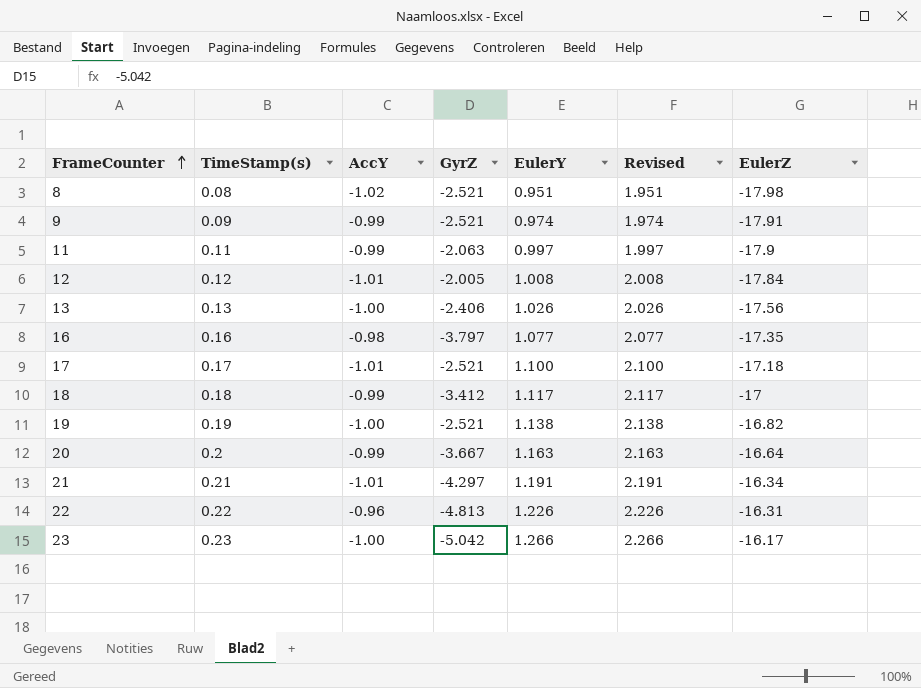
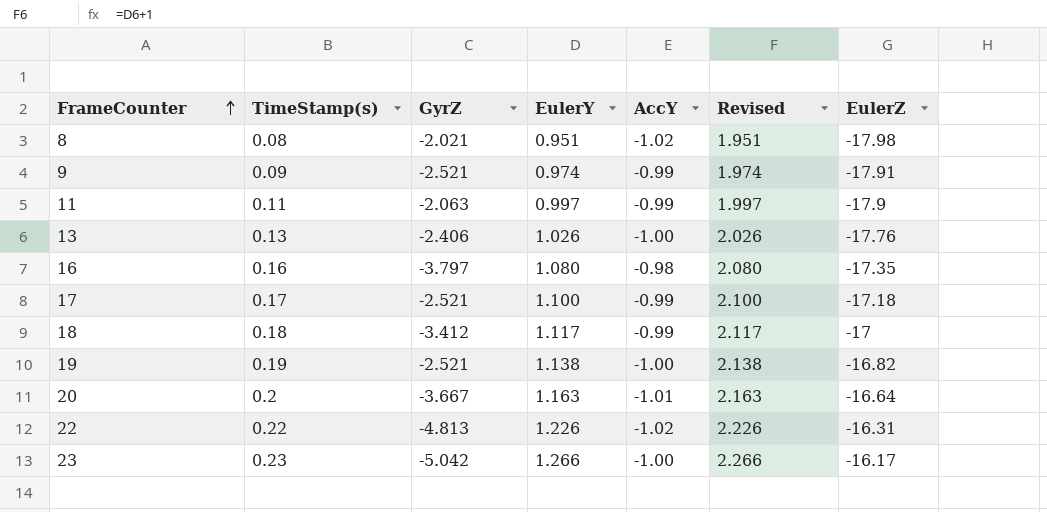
column AccY | position: 3 -> 5
row 12: 0.12 | -1.01 | -2.005 | 1.008 | 2.008 | -17.84 -> none
row 21: 0.21 | -1.01 | -4.297 | 1.191 | 2.191 | -16.34 -> none
8 | GyrZ: -2.521 -> -2.021
13 | EulerZ: -17.56 -> -17.76
16 | EulerY: 1.077 -> 1.080
16 | Revised: 2.077 -> 2.080
17 | AccY: -1.01 -> -0.99
20 | AccY: -0.99 -> -1.01
22 | AccY: -0.96 -> -1.02

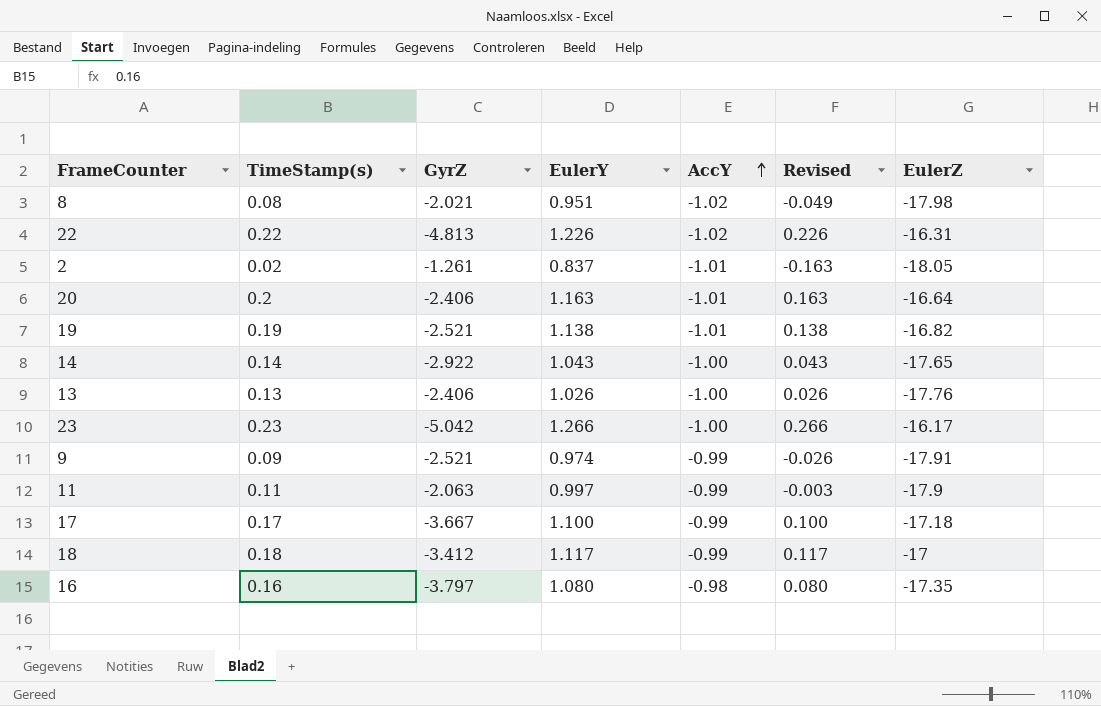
row order: FrameCounter ascending -> AccY ascending
column Revised | formula: [EulerY] + 1 -> [EulerY] - 1
row 2: none -> 0.02 | -1.261 | 0.837 | -1.01 | -0.163 | -18.05
20 | GyrZ: -3.667 -> -2.406
19 | AccY: -1.00 -> -1.01
row 14: none -> 0.14 | -2.922 | 1.043 | -1.00 | 0.043 | -17.65
17 | GyrZ: -2.521 -> -3.667

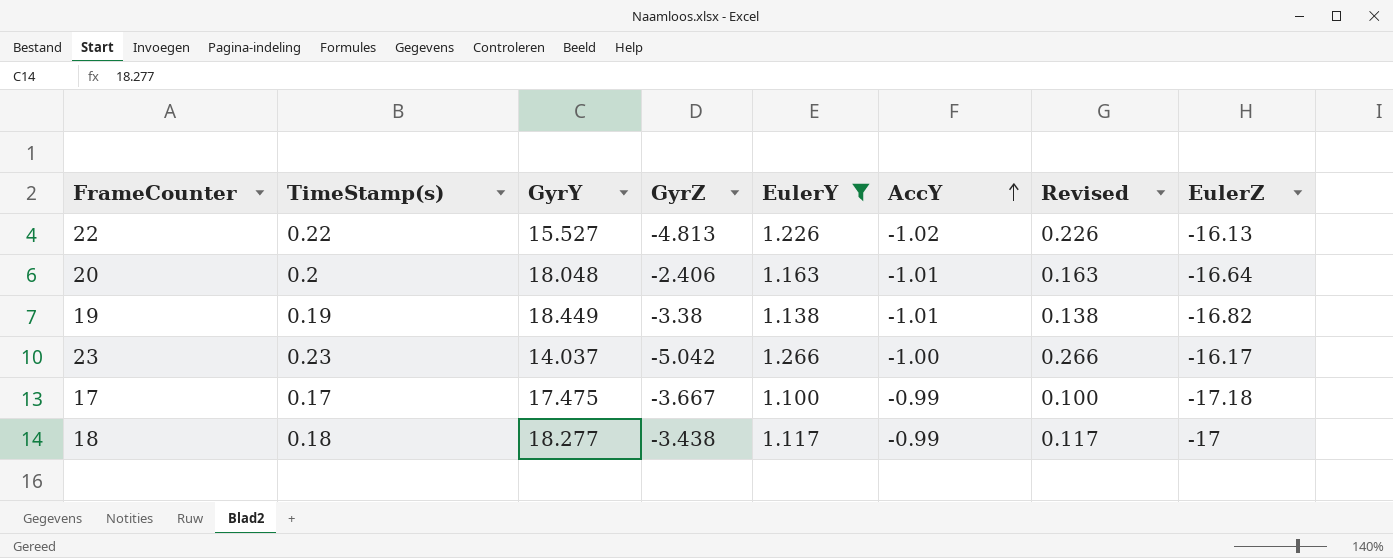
filter: none -> EulerY >= 1.100
column GyrY | position: none -> 3
22 | EulerZ: -16.31 -> -16.13
19 | GyrZ: -2.521 -> -3.38
18 | GyrZ: -3.412 -> -3.438

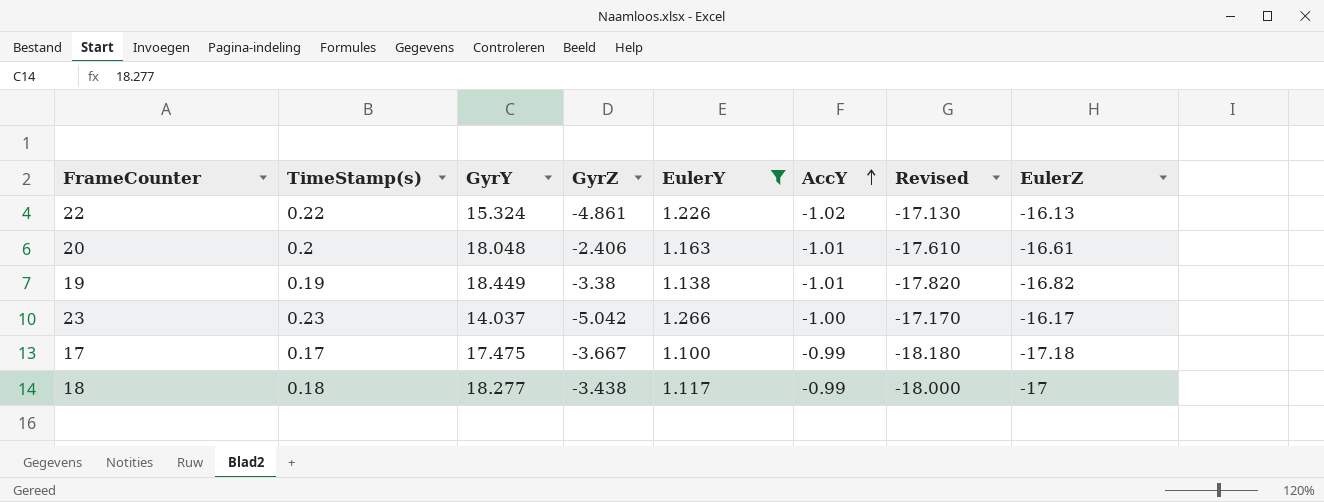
column Revised | formula: [EulerY] - 1 -> [EulerZ] - 1
22 | GyrY: 15.527 -> 15.324
22 | GyrZ: -4.813 -> -4.861
20 | EulerZ: -16.64 -> -16.61

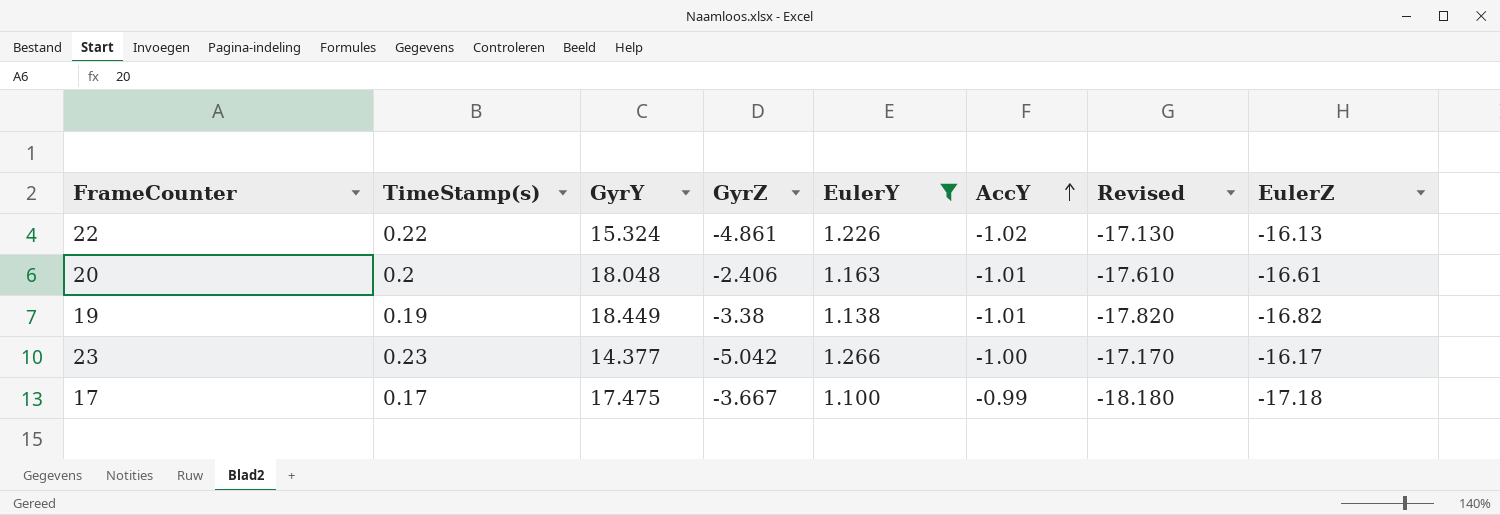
row 18: 0.18 | 18.277 | -3.438 | 1.117 | -0.99 | -18.000 | -17 -> none
23 | GyrY: 14.037 -> 14.377

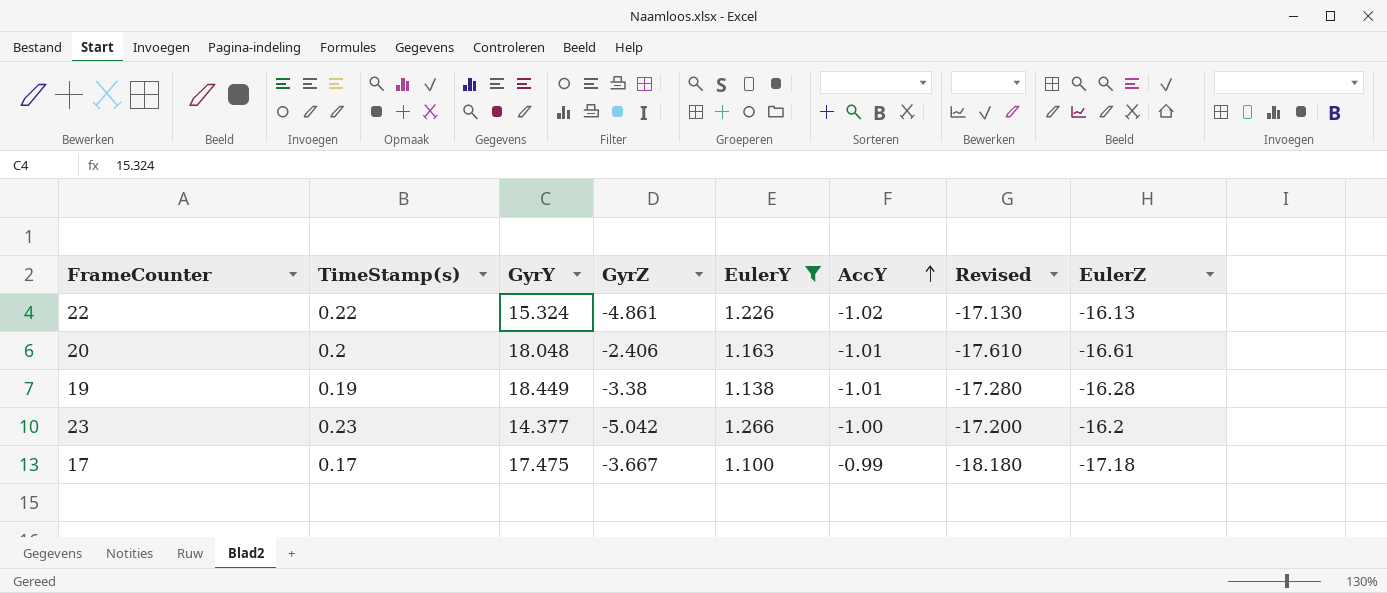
19 | Revised: -17.820 -> -17.280
19 | EulerZ: -16.82 -> -16.28
23 | Revised: -17.170 -> -17.200
23 | EulerZ: -16.17 -> -16.2

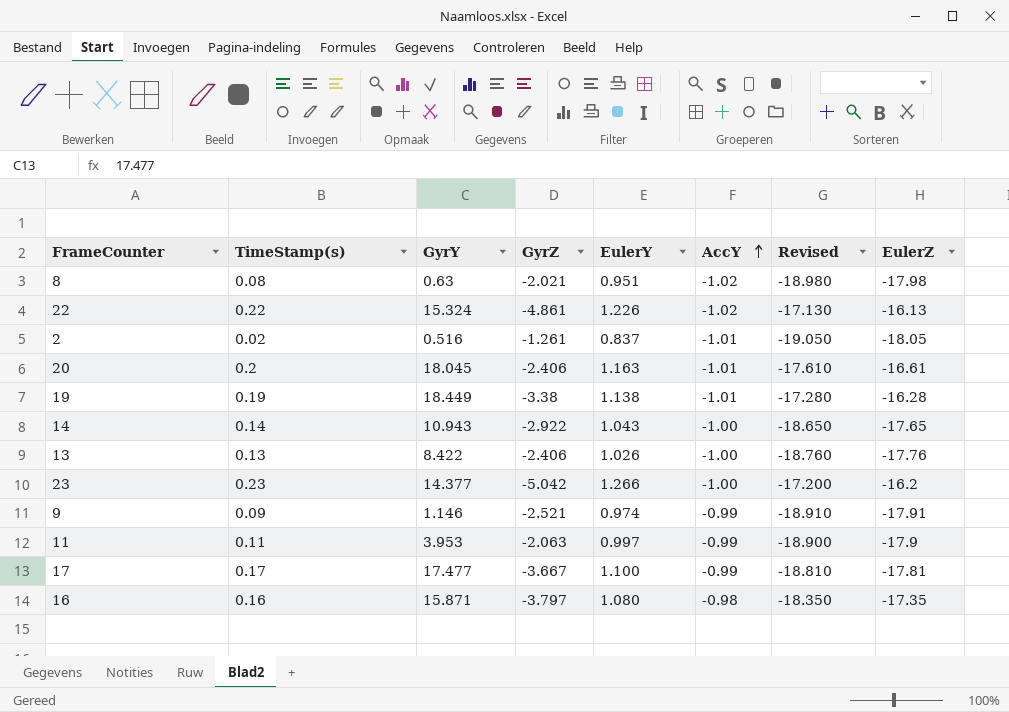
filter: EulerY >= 1.100 -> none
20 | GyrY: 18.048 -> 18.045
17 | GyrY: 17.475 -> 17.477
17 | Revised: -18.180 -> -18.810
17 | EulerZ: -17.18 -> -17.81

